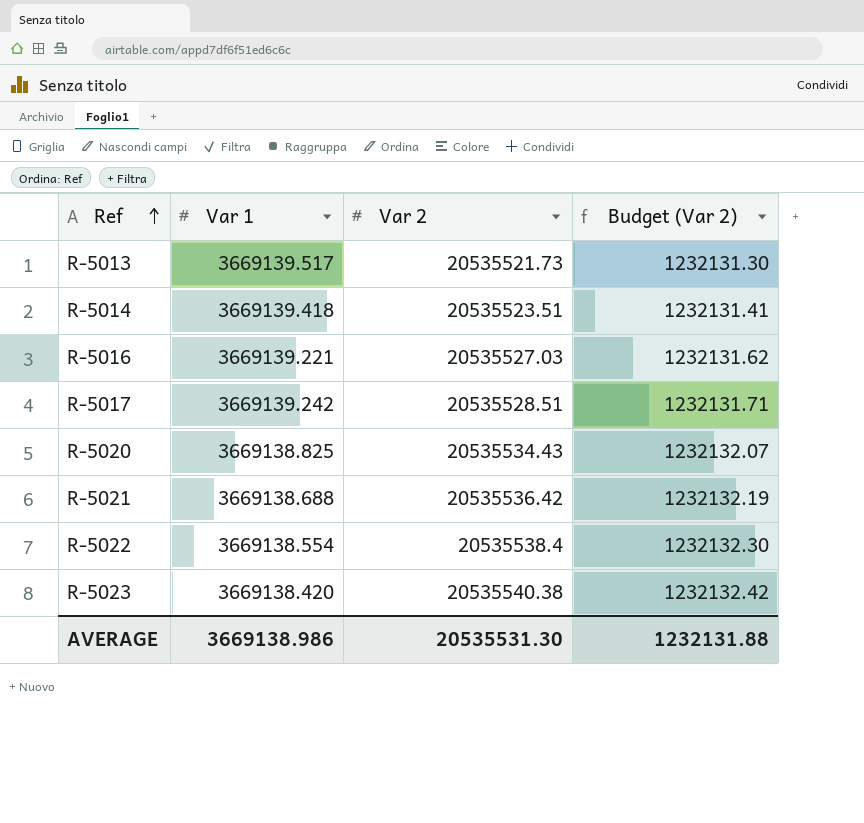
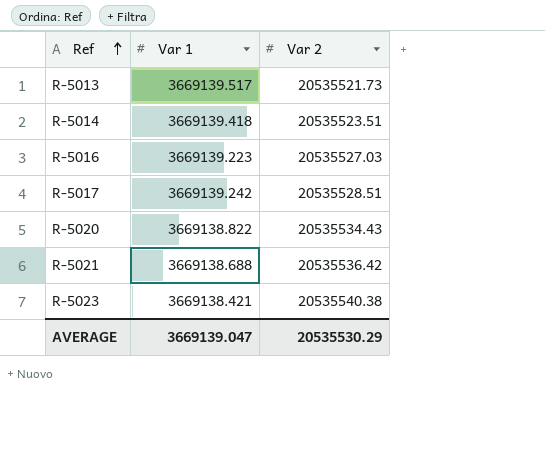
column Budget (Var 2) | formula: [Var 2] * 0.06 -> none
row R-5022: 3669138.554 | 20535538.4 | 1232132.30 -> none
R-5016 | Var 1: 3669139.221 -> 3669139.223
R-5020 | Var 1: 3669138.825 -> 3669138.822
R-5023 | Var 1: 3669138.420 -> 3669138.421
AVERAGE | Var 1: 3669138.986 -> 3669139.047
AVERAGE | Var 2: 20535531.30 -> 20535530.29

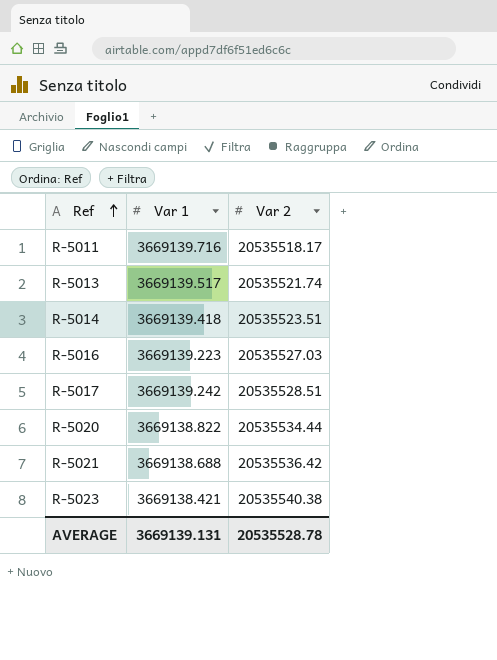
row R-5011: none -> 3669139.716 | 20535518.17
R-5013 | Var 2: 20535521.73 -> 20535521.74
R-5020 | Var 2: 20535534.43 -> 20535534.44
AVERAGE | Var 1: 3669139.047 -> 3669139.131
AVERAGE | Var 2: 20535530.29 -> 20535528.78

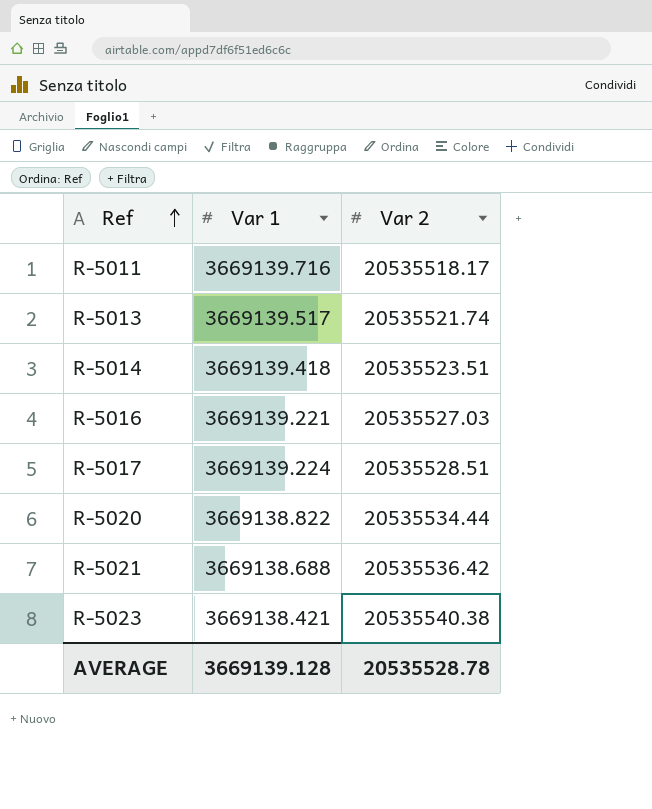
R-5016 | Var 1: 3669139.223 -> 3669139.221
R-5017 | Var 1: 3669139.242 -> 3669139.224
AVERAGE | Var 1: 3669139.131 -> 3669139.128

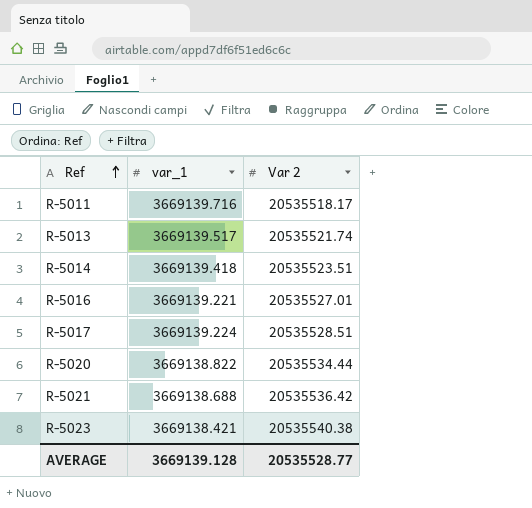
column name: Var 1 -> var_1
R-5016 | Var 2: 20535527.03 -> 20535527.01
AVERAGE | Var 2: 20535528.78 -> 20535528.77

